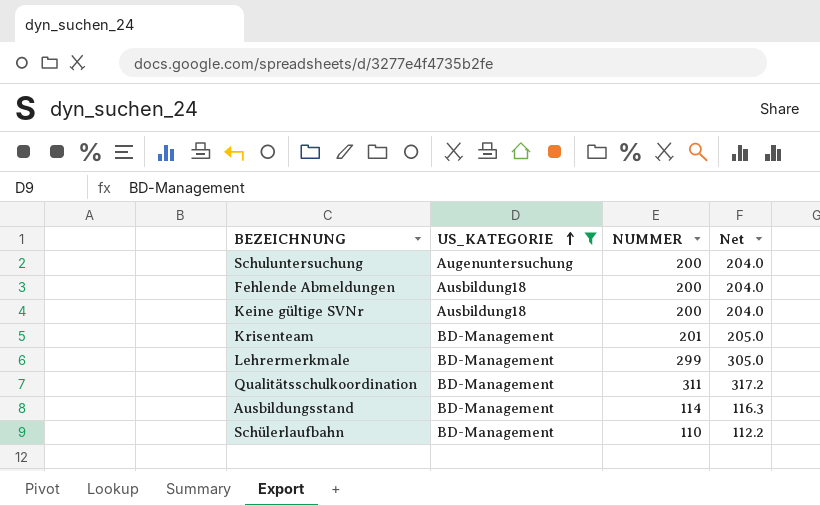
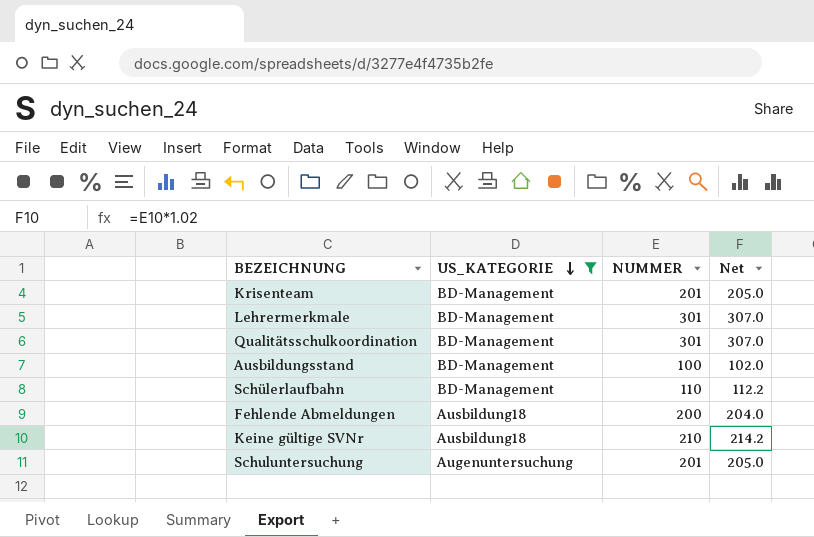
row order: US_KATEGORIE ascending -> US_KATEGORIE descending
Lehrermerkmale | NUMMER: 299 -> 301
Lehrermerkmale | Net: 305.0 -> 307.0
Qualitätsschulkoordination | NUMMER: 311 -> 301
Qualitätsschulkoordination | Net: 317.2 -> 307.0
Ausbildungsstand | NUMMER: 114 -> 100
Ausbildungsstand | Net: 116.3 -> 102.0
Keine gültige SVNr | NUMMER: 200 -> 210
Keine gültige SVNr | Net: 204.0 -> 214.2
Schuluntersuchung | NUMMER: 200 -> 201
Schuluntersuchung | Net: 204.0 -> 205.0

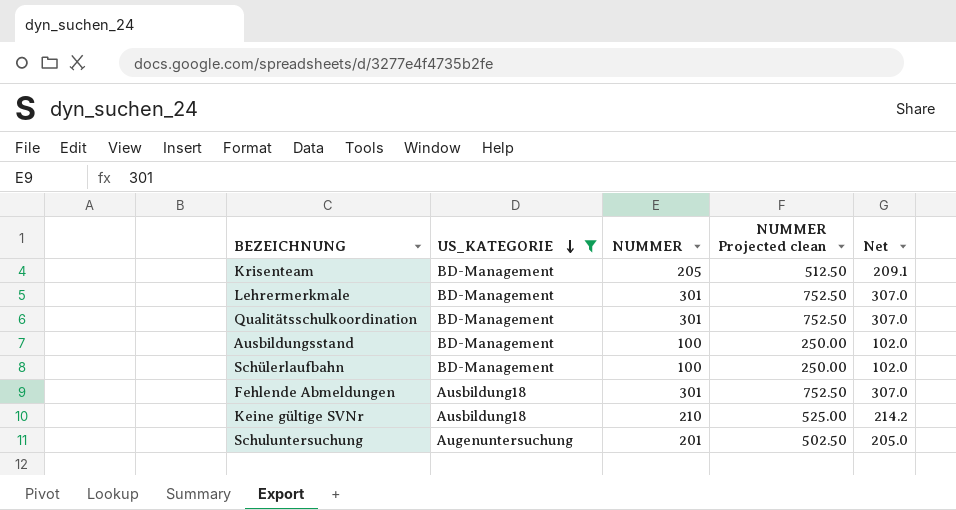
column NUMMER Projected clean | formula: none -> [NUMMER] * 2.5
Krisenteam | NUMMER: 201 -> 205
Krisenteam | Net: 205.0 -> 209.1
Schülerlaufbahn | NUMMER: 110 -> 100
Schülerlaufbahn | Net: 112.2 -> 102.0
Fehlende Abmeldungen | NUMMER: 200 -> 301
Fehlende Abmeldungen | Net: 204.0 -> 307.0

